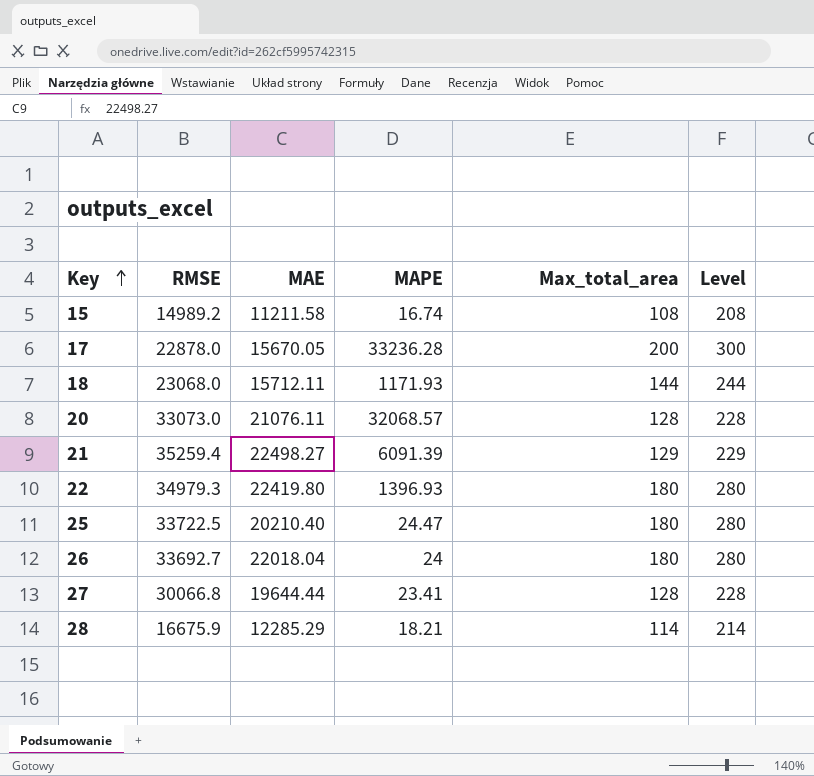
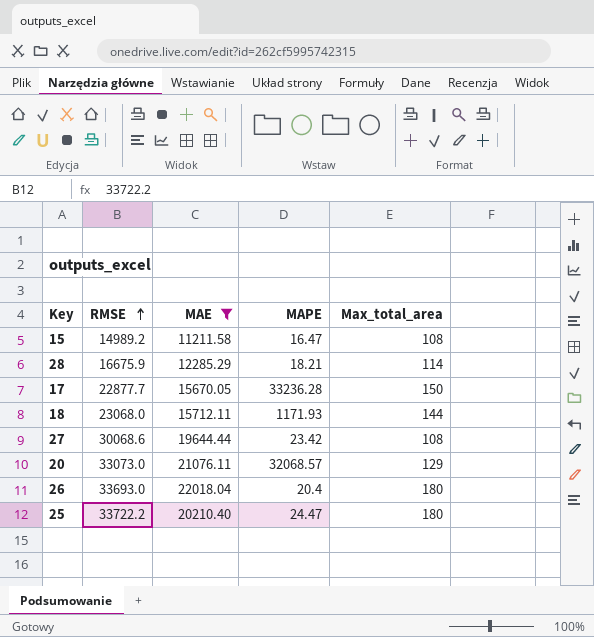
filter: none -> MAE <= 22018.04
row order: Key ascending -> RMSE ascending
column Level | formula: [Max_total_area] + 100 -> none
15 | MAPE: 16.74 -> 16.47
17 | RMSE: 22878.0 -> 22877.7
17 | Max_total_area: 200 -> 150
27 | RMSE: 30066.8 -> 30068.6
27 | MAPE: 23.41 -> 23.42
27 | Max_total_area: 128 -> 108
20 | Max_total_area: 128 -> 129
26 | RMSE: 33692.7 -> 33693.0
26 | MAPE: 24 -> 20.4
25 | RMSE: 33722.5 -> 33722.2

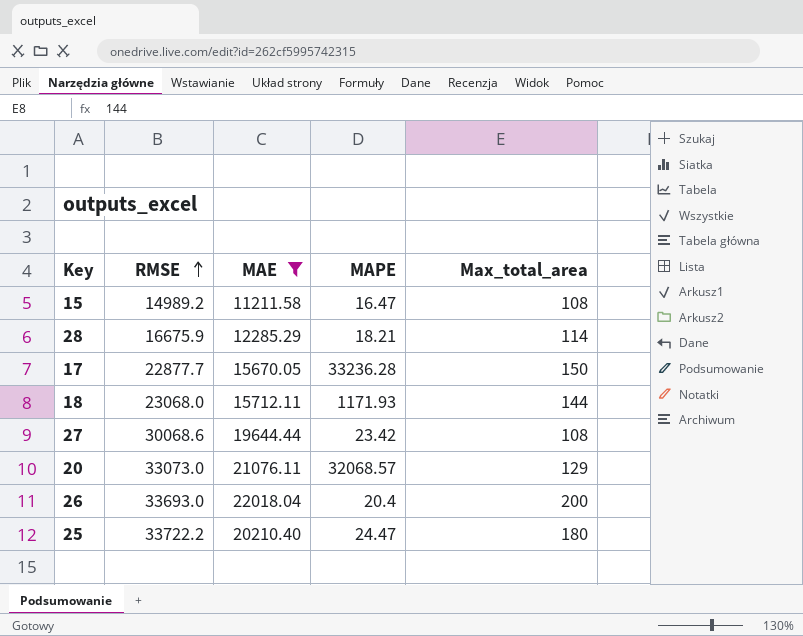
26 | Max_total_area: 180 -> 200

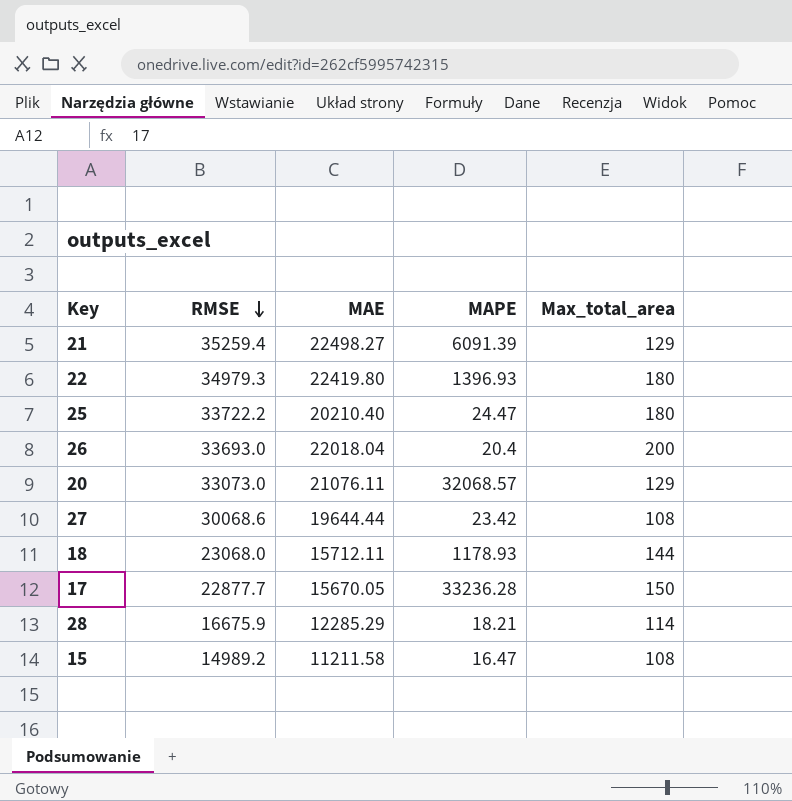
filter: MAE <= 22018.04 -> none
row order: RMSE ascending -> RMSE descending
18 | MAPE: 1171.93 -> 1178.93

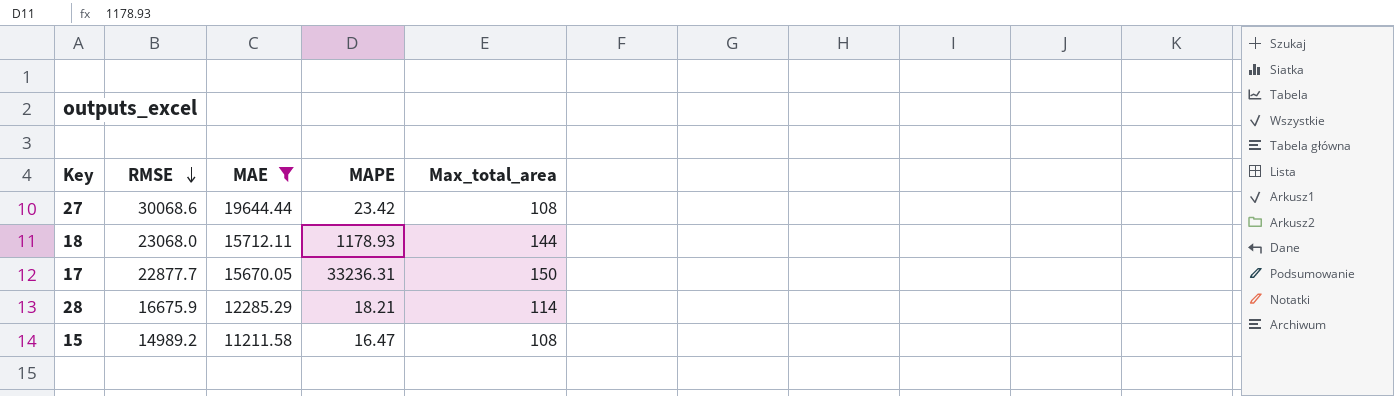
filter: none -> MAE <= 19644.44
17 | MAPE: 33236.28 -> 33236.31

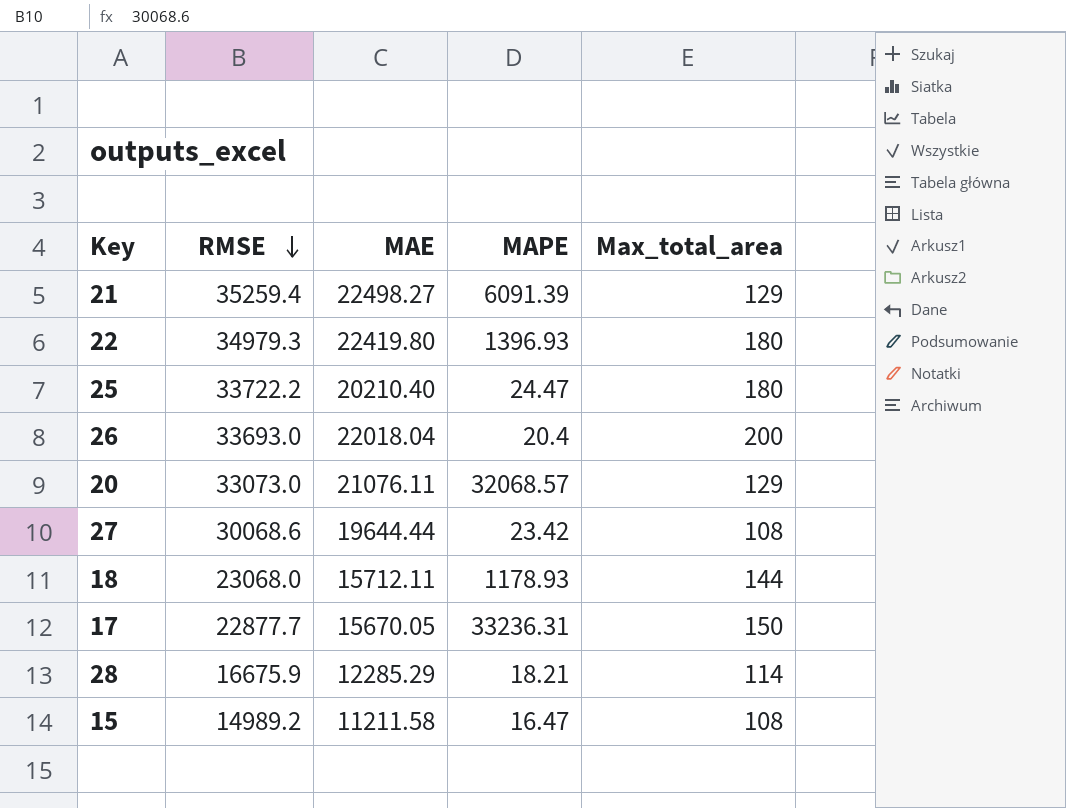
filter: MAE <= 19644.44 -> none

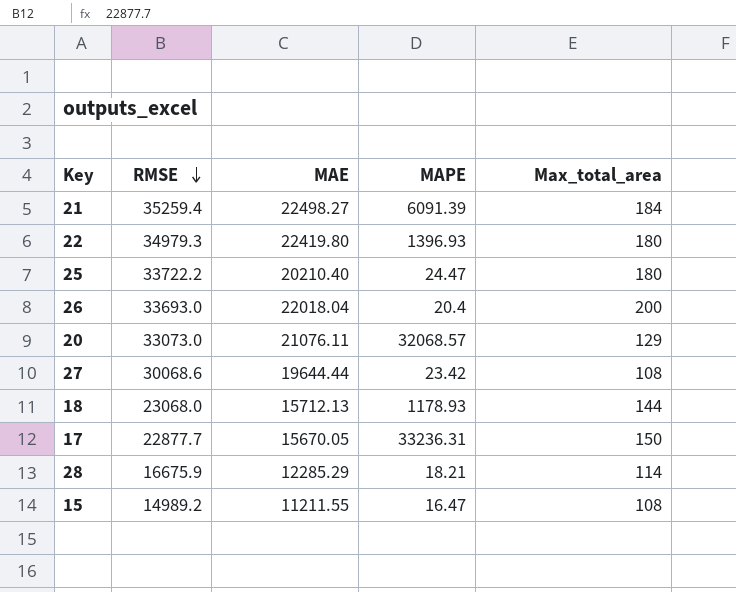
21 | Max_total_area: 129 -> 184
18 | MAE: 15712.11 -> 15712.13
15 | MAE: 11211.58 -> 11211.55

